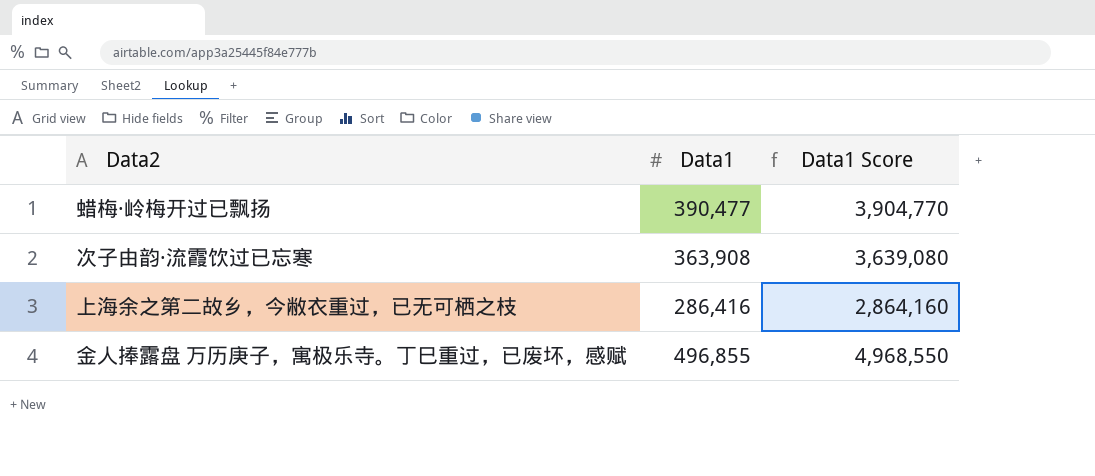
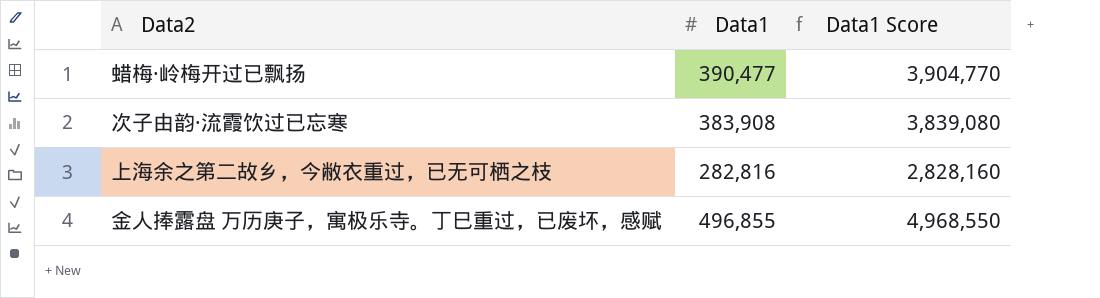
次子由韵·流霞饮过已忘寒 | Data1: 363,908 -> 383,908
次子由韵·流霞饮过已忘寒 | Data1 Score: 3,639,080 -> 3,839,080
上海余之第二故乡，今敝衣重过，已无可栖之枝 | Data1: 286,416 -> 282,816
上海余之第二故乡，今敝衣重过，已无可栖之枝 | Data1 Score: 2,864,160 -> 2,828,160

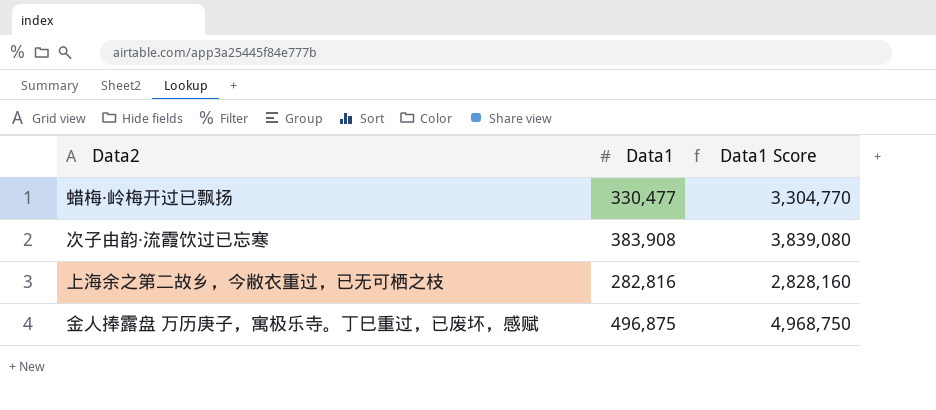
蜡梅·岭梅开过已飘扬 | Data1: 390,477 -> 330,477
蜡梅·岭梅开过已飘扬 | Data1 Score: 3,904,770 -> 3,304,770
金人捧露盘 万历庚子，寓极乐寺。丁巳重过，已废坏，感赋 | Data1: 496,855 -> 496,875
金人捧露盘 万历庚子，寓极乐寺。丁巳重过，已废坏，感赋 | Data1 Score: 4,968,550 -> 4,968,750

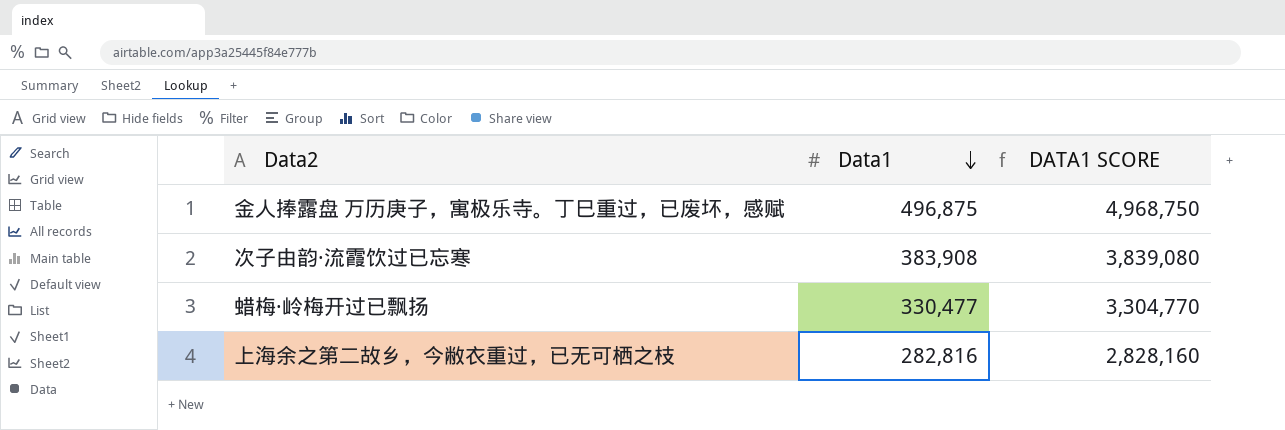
row order: none -> Data1 descending
column name: Data1 Score -> DATA1 SCORE

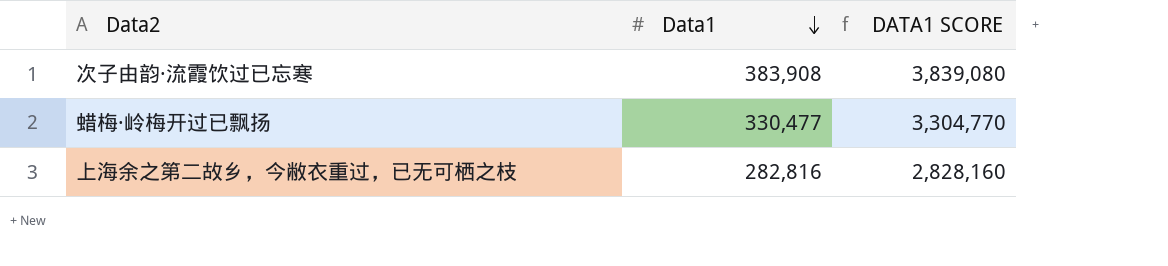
row 金人捧露盘 万历庚子，寓极乐寺。丁巳重过，已废坏，感赋: 496,875 | 4,968,750 -> none

